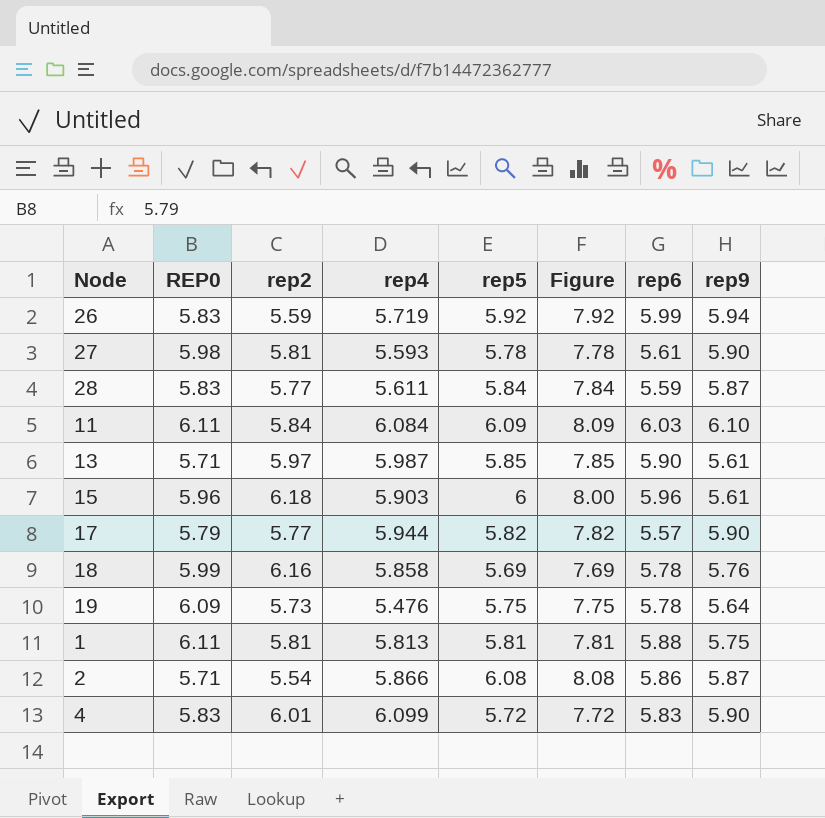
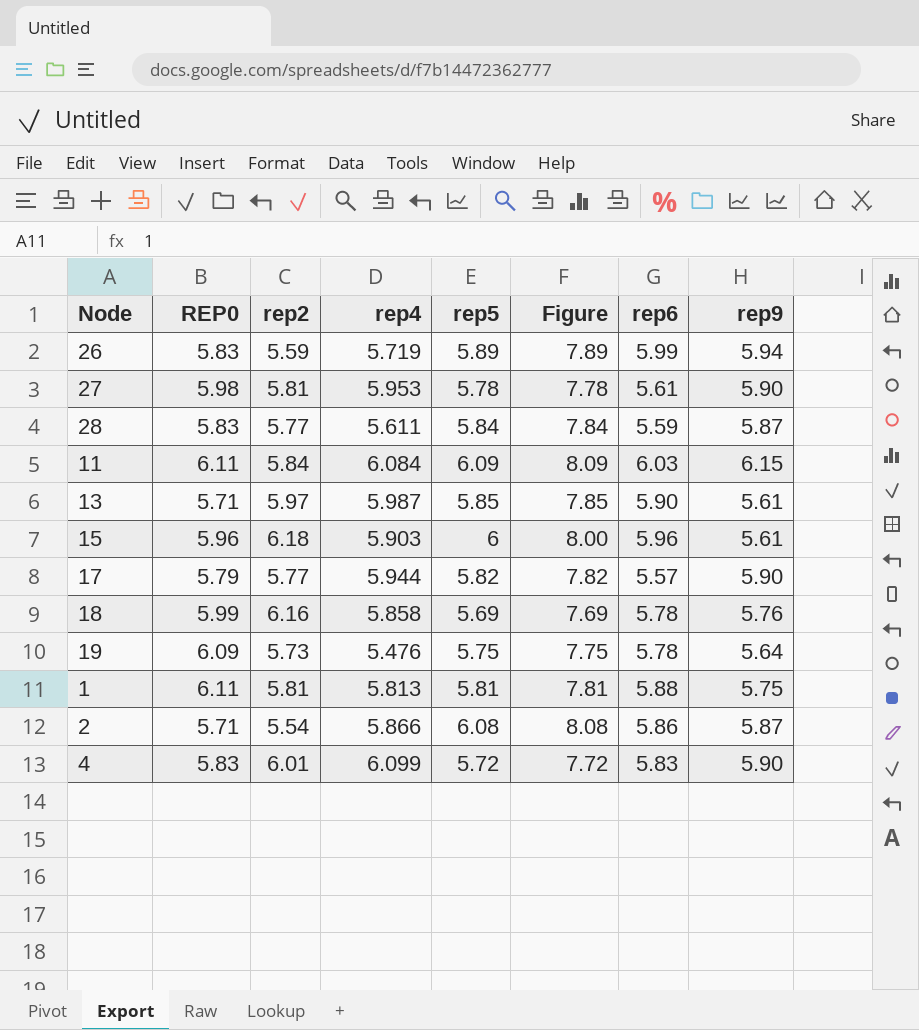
26 | rep5: 5.92 -> 5.89
26 | Figure: 7.92 -> 7.89
27 | rep4: 5.593 -> 5.953
11 | rep9: 6.10 -> 6.15

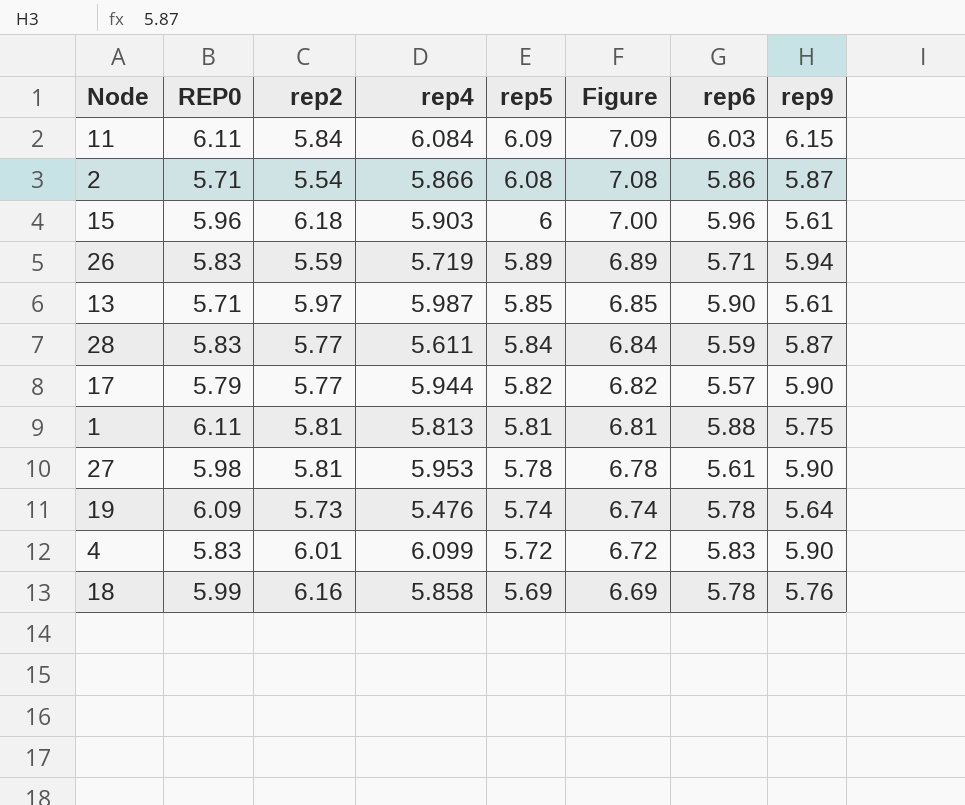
row order: none -> rep5 descending
column Figure | formula: [rep5] + 2 -> [rep5] + 1
26 | rep6: 5.99 -> 5.71
19 | rep5: 5.75 -> 5.74

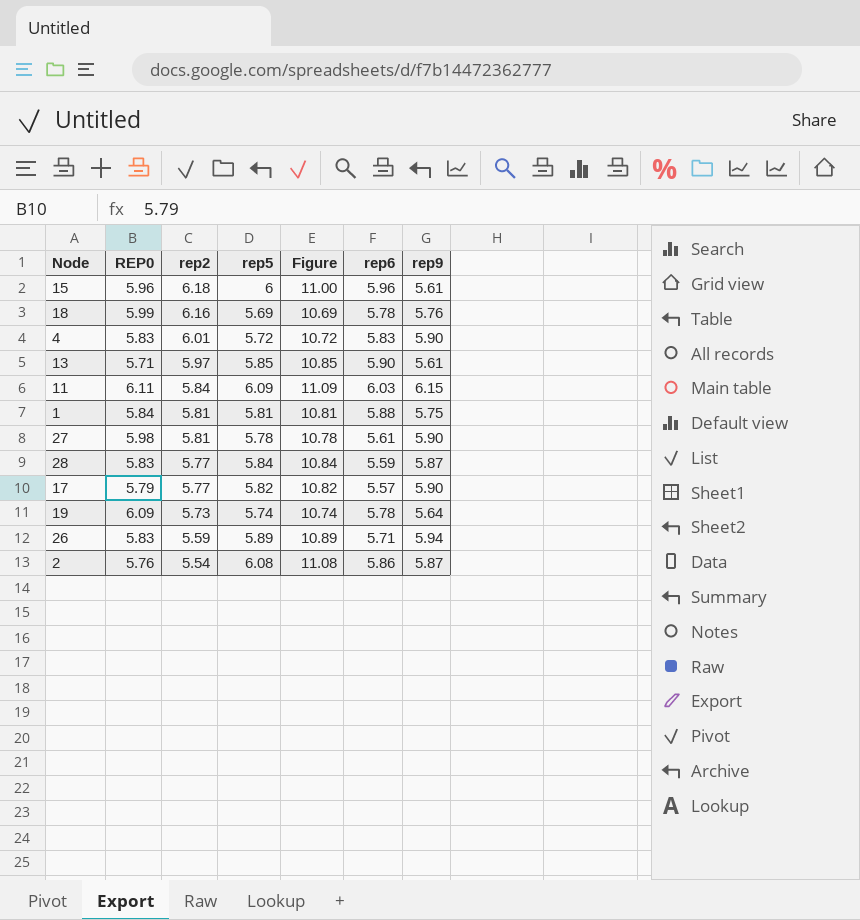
row order: rep5 descending -> rep2 descending
column rep4 | position: 4 -> none
column Figure | formula: [rep5] + 1 -> [rep5] + 5
1 | REP0: 6.11 -> 5.84
2 | REP0: 5.71 -> 5.76

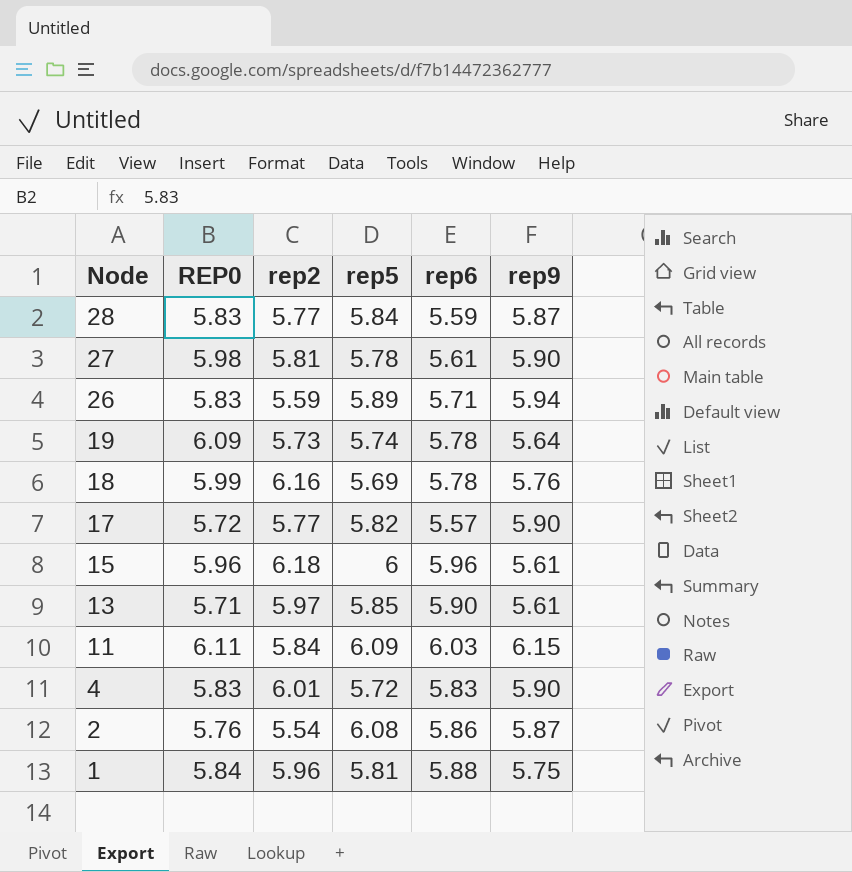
row order: rep2 descending -> Node descending
column Figure | formula: [rep5] + 5 -> none
17 | REP0: 5.79 -> 5.72
1 | rep2: 5.81 -> 5.96

